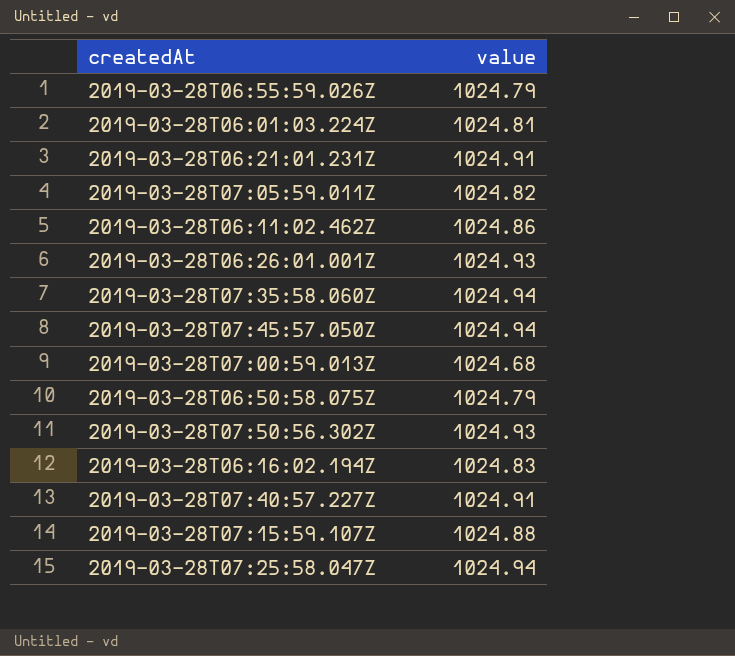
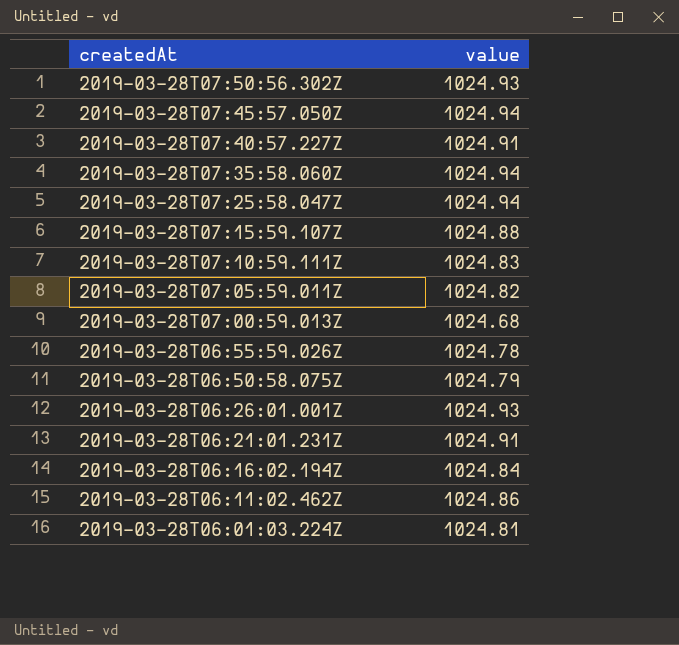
row order: none -> createdAt descending
row 2019-03-28T07:10:59.111Z: none -> 1024.83
2019-03-28T06:55:59.026Z | value: 1024.79 -> 1024.78
2019-03-28T06:16:02.194Z | value: 1024.83 -> 1024.84

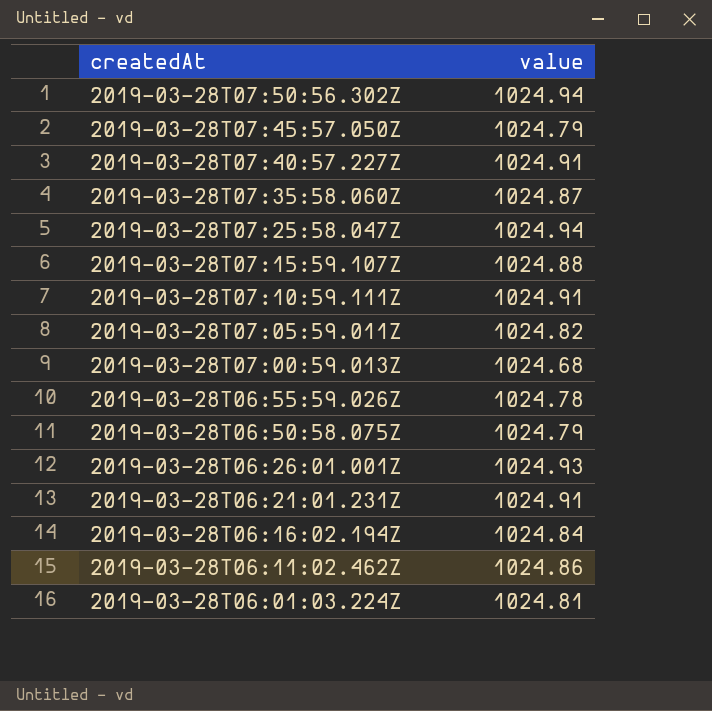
2019-03-28T07:50:56.302Z | value: 1024.93 -> 1024.94
2019-03-28T07:45:57.050Z | value: 1024.94 -> 1024.79
2019-03-28T07:35:58.060Z | value: 1024.94 -> 1024.87
2019-03-28T07:10:59.111Z | value: 1024.83 -> 1024.91

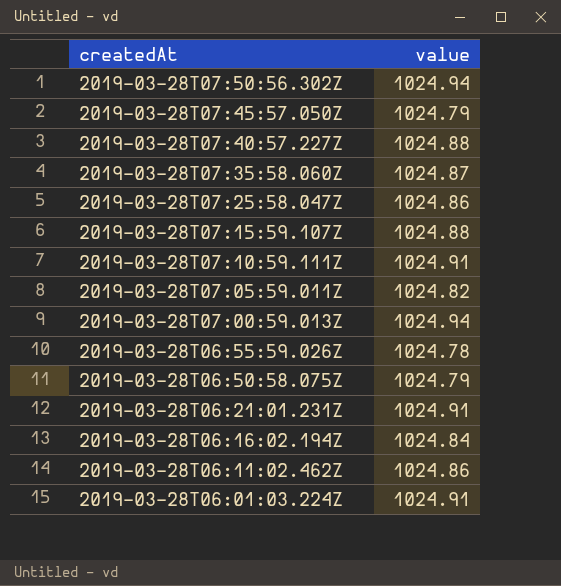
row 2019-03-28T06:26:01.001Z: 1024.93 -> none
2019-03-28T07:40:57.227Z | value: 1024.91 -> 1024.88
2019-03-28T07:25:58.047Z | value: 1024.94 -> 1024.86
2019-03-28T07:00:59.013Z | value: 1024.68 -> 1024.94
2019-03-28T06:01:03.224Z | value: 1024.81 -> 1024.91

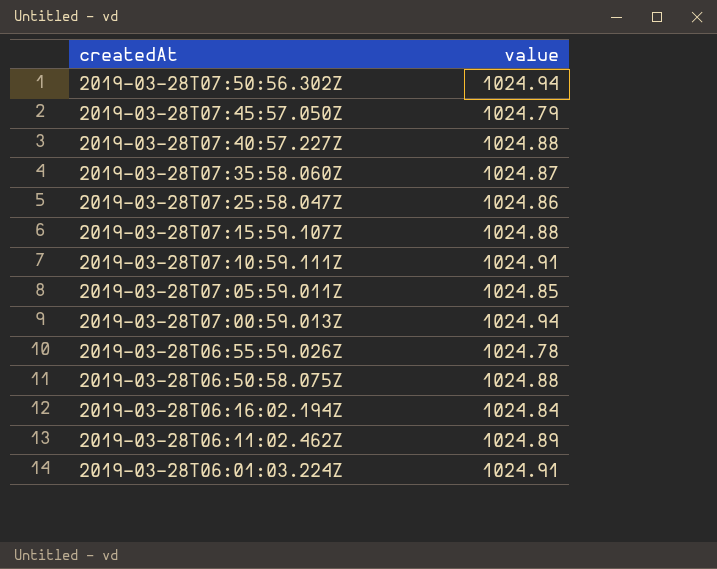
row 2019-03-28T06:21:01.231Z: 1024.91 -> none
2019-03-28T07:05:59.011Z | value: 1024.82 -> 1024.85
2019-03-28T06:50:58.075Z | value: 1024.79 -> 1024.88
2019-03-28T06:11:02.462Z | value: 1024.86 -> 1024.89

